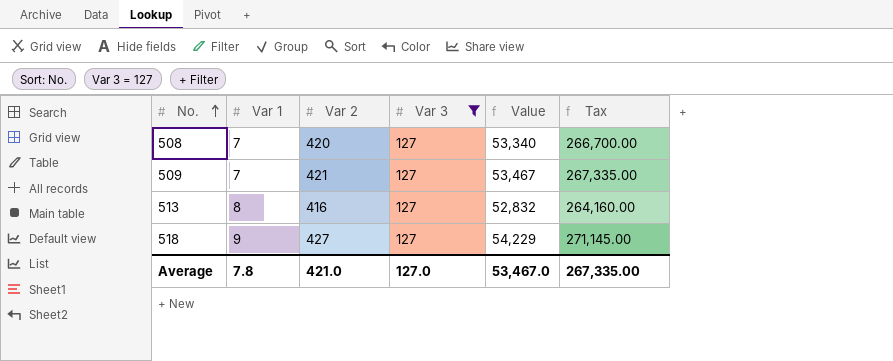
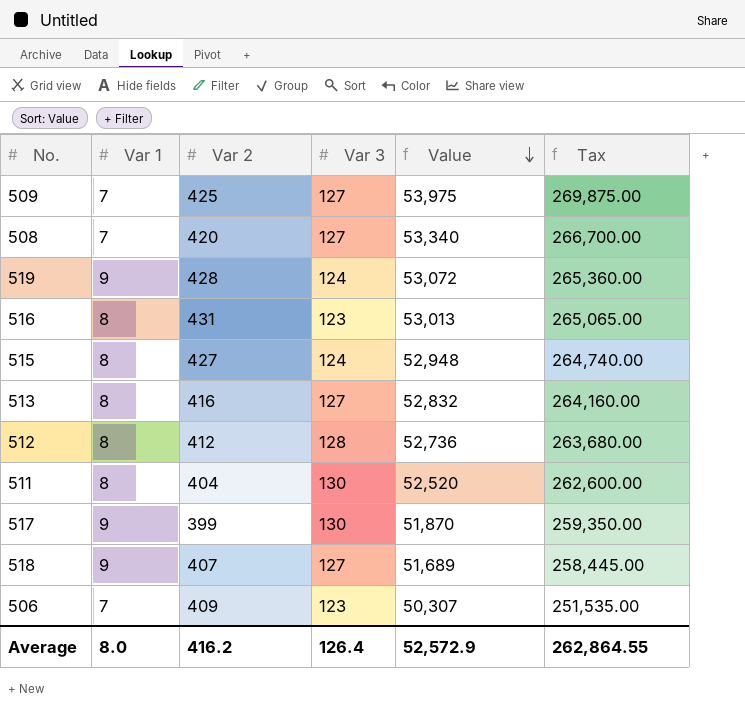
filter: Var 3 = 127 -> none
row order: No. ascending -> Value descending
509 | Var 2: 421 -> 425
509 | Value: 53,467 -> 53,975
509 | Tax: 267,335.00 -> 269,875.00
518 | Var 2: 427 -> 407
518 | Value: 54,229 -> 51,689
518 | Tax: 271,145.00 -> 258,445.00
Average | Var 1: 7.8 -> 8.0
Average | Var 2: 421.0 -> 416.2
Average | Var 3: 127.0 -> 126.4
Average | Value: 53,467.0 -> 52,572.9
Average | Tax: 267,335.00 -> 262,864.55

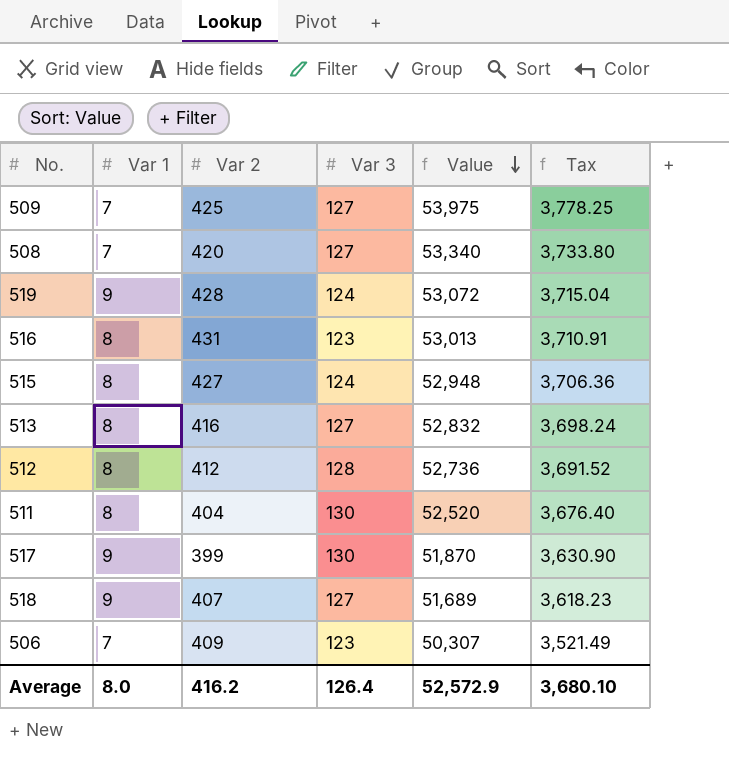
column Tax | formula: [Value] * 5 -> [Value] * 0.07
Average | Tax: 262,864.55 -> 3,680.10

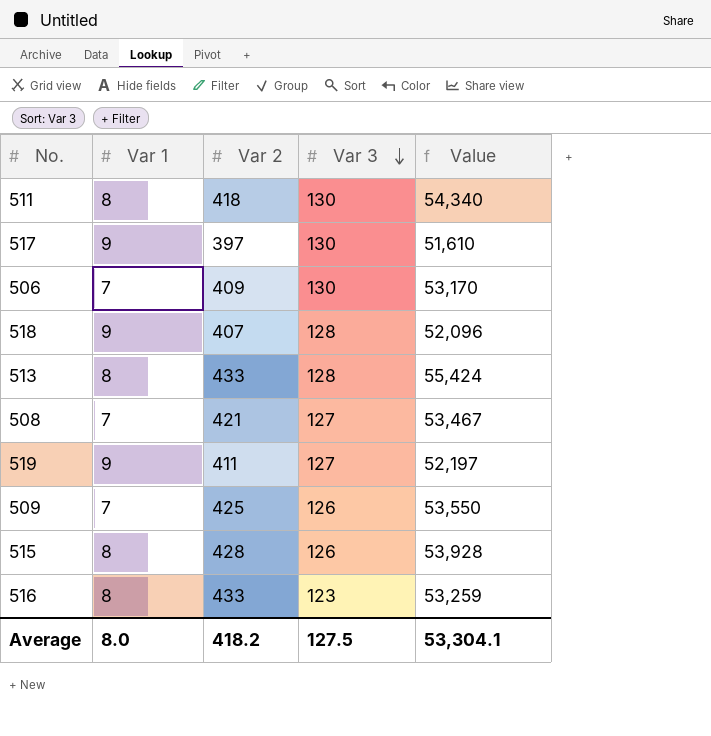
row order: Value descending -> Var 3 descending
column Tax | formula: [Value] * 0.07 -> none
row 512: 8 | 412 | 128 | 52,736 | 3,691.52 -> none
511 | Var 2: 404 -> 418
511 | Value: 52,520 -> 54,340
517 | Var 2: 399 -> 397
517 | Value: 51,870 -> 51,610
506 | Var 3: 123 -> 130
506 | Value: 50,307 -> 53,170
518 | Var 3: 127 -> 128
518 | Value: 51,689 -> 52,096
513 | Var 2: 416 -> 433
513 | Var 3: 127 -> 128
513 | Value: 52,832 -> 55,424
508 | Var 2: 420 -> 421
508 | Value: 53,340 -> 53,467
519 | Var 2: 428 -> 411
519 | Var 3: 124 -> 127
519 | Value: 53,072 -> 52,197
509 | Var 3: 127 -> 126
509 | Value: 53,975 -> 53,550
515 | Var 2: 427 -> 428
515 | Var 3: 124 -> 126
515 | Value: 52,948 -> 53,928
516 | Var 2: 431 -> 433
516 | Value: 53,013 -> 53,259
Average | Var 2: 416.2 -> 418.2
Average | Var 3: 126.4 -> 127.5
Average | Value: 52,572.9 -> 53,304.1

